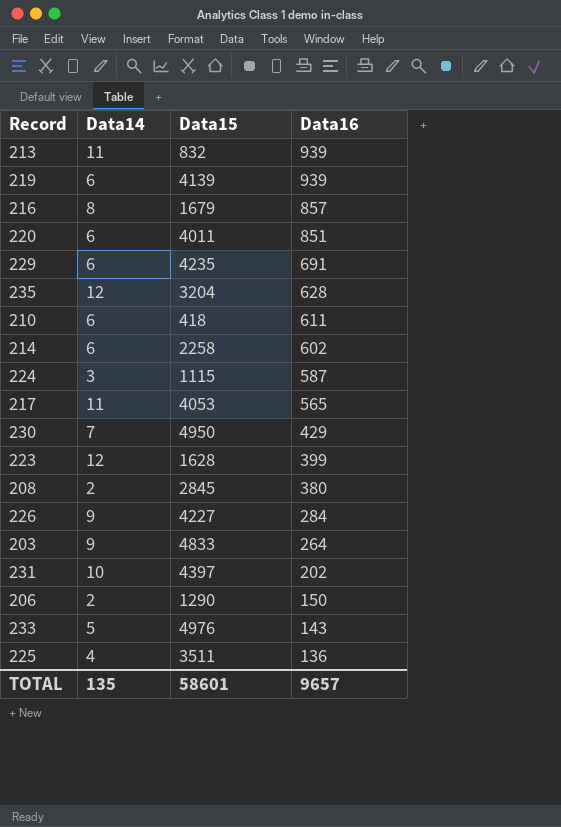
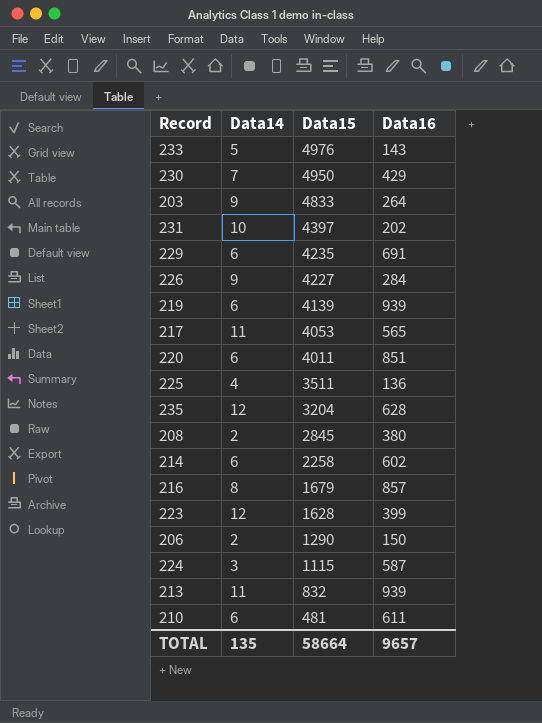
row order: Data16 descending -> Data15 descending
210 | Data15: 418 -> 481
TOTAL | Data15: 58601 -> 58664

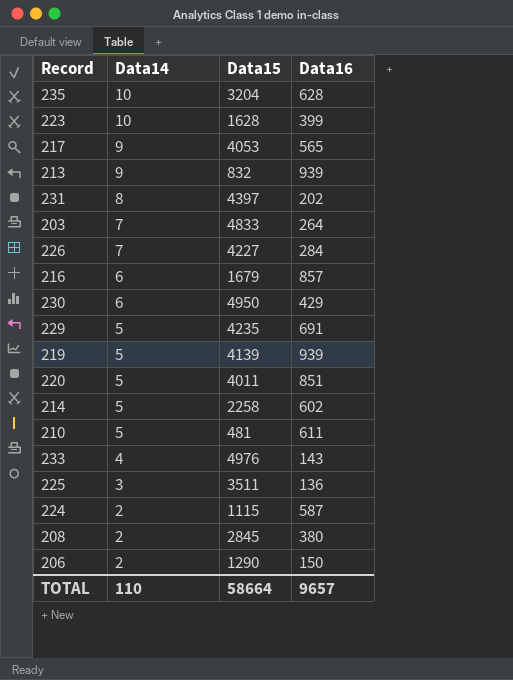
row order: Data15 descending -> Data14 descending
235 | Data14: 12 -> 10
223 | Data14: 12 -> 10
217 | Data14: 11 -> 9
213 | Data14: 11 -> 9
231 | Data14: 10 -> 8
203 | Data14: 9 -> 7
226 | Data14: 9 -> 7
216 | Data14: 8 -> 6
230 | Data14: 7 -> 6
229 | Data14: 6 -> 5
219 | Data14: 6 -> 5
220 | Data14: 6 -> 5
214 | Data14: 6 -> 5
210 | Data14: 6 -> 5
233 | Data14: 5 -> 4
225 | Data14: 4 -> 3
224 | Data14: 3 -> 2
TOTAL | Data14: 135 -> 110

